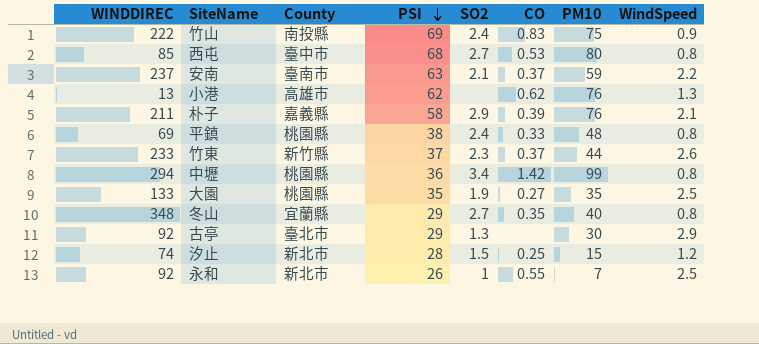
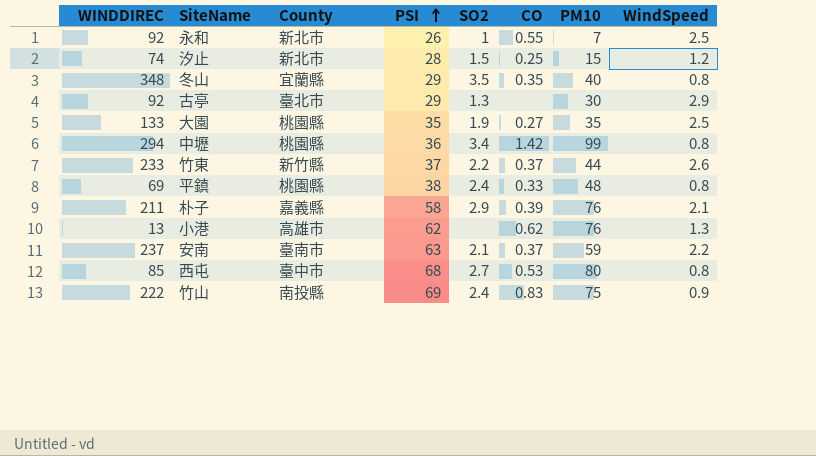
row order: PSI descending -> PSI ascending
冬山 | SO2: 2.7 -> 3.5
竹東 | SO2: 2.3 -> 2.2

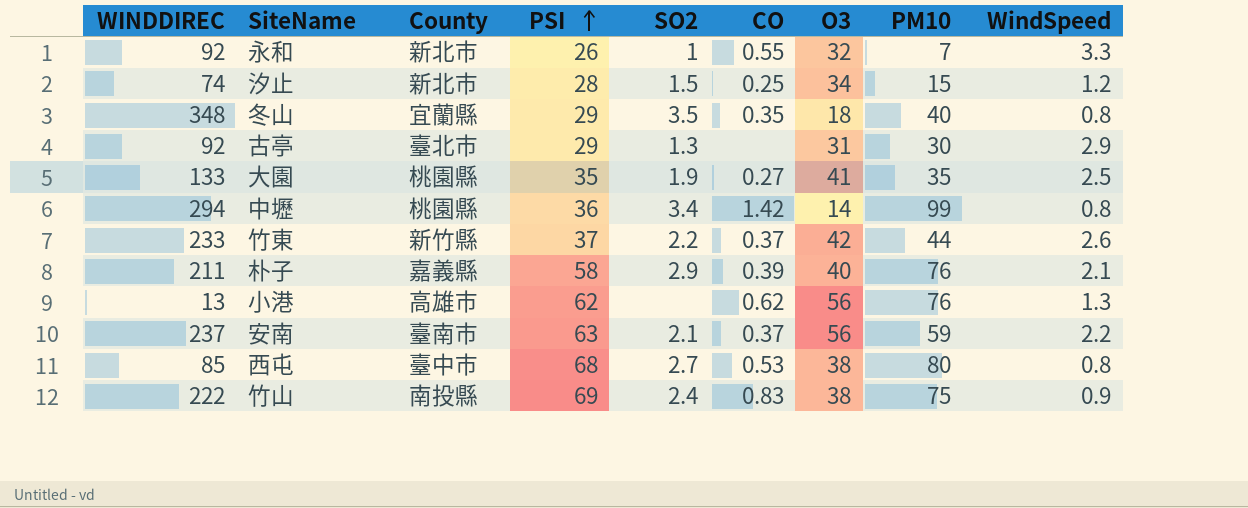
column O3 | position: none -> 7
row 平鎮: 69 | 桃園縣 | 38 | 2.4 | 0.33 | 48 | 0.8 -> none
永和 | WindSpeed: 2.5 -> 3.3

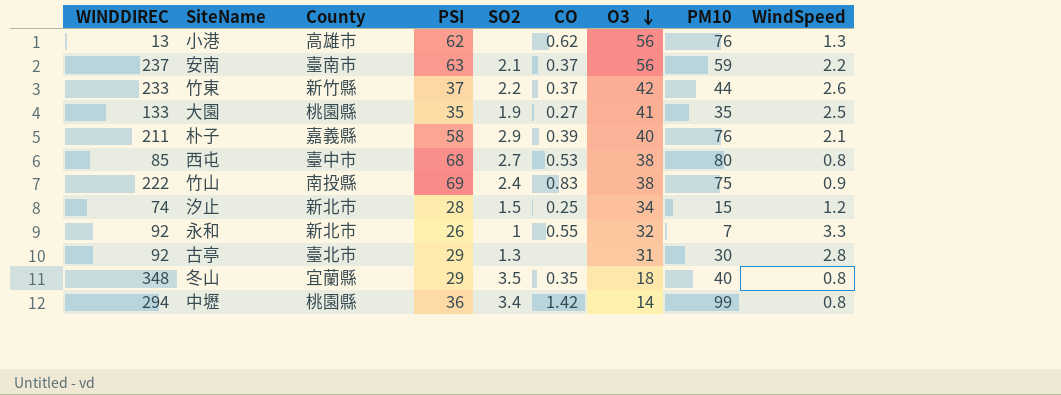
row order: PSI ascending -> O3 descending
古亭 | WindSpeed: 2.9 -> 2.8

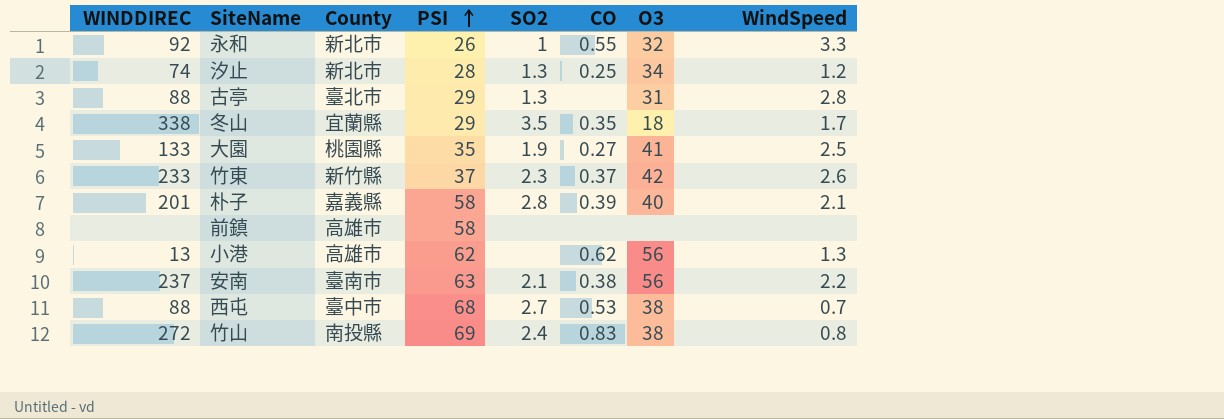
row order: O3 descending -> PSI ascending
column PM10 | position: 8 -> none
row 中壢: 294 | 桃園縣 | 36 | 3.4 | 1.42 | 14 | 99 | 0.8 -> none
汐止 | SO2: 1.5 -> 1.3
古亭 | WINDDIREC: 92 -> 88
冬山 | WINDDIREC: 348 -> 338
冬山 | WindSpeed: 0.8 -> 1.7
竹東 | SO2: 2.2 -> 2.3
朴子 | WINDDIREC: 211 -> 201
朴子 | SO2: 2.9 -> 2.8
row 前鎮: none -> none | 高雄市 | 58 | none | none | none | none
安南 | CO: 0.37 -> 0.38
西屯 | WINDDIREC: 85 -> 88
西屯 | WindSpeed: 0.8 -> 0.7
竹山 | WINDDIREC: 222 -> 272
竹山 | WindSpeed: 0.9 -> 0.8

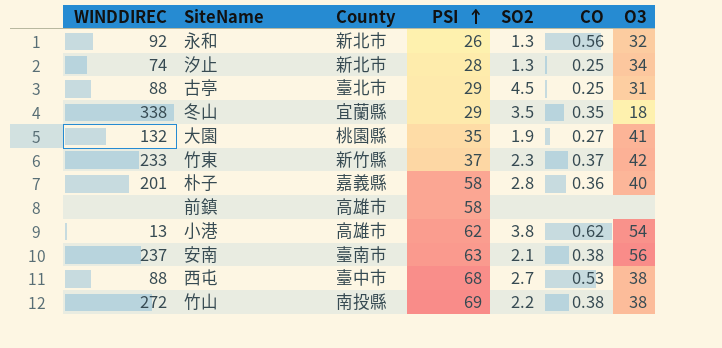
column WindSpeed | position: 8 -> none
永和 | SO2: 1 -> 1.3
永和 | CO: 0.55 -> 0.56
古亭 | SO2: 1.3 -> 4.5
古亭 | CO: none -> 0.25
大園 | WINDDIREC: 133 -> 132
朴子 | CO: 0.39 -> 0.36
小港 | SO2: none -> 3.8
小港 | O3: 56 -> 54
竹山 | SO2: 2.4 -> 2.2
竹山 | CO: 0.83 -> 0.38

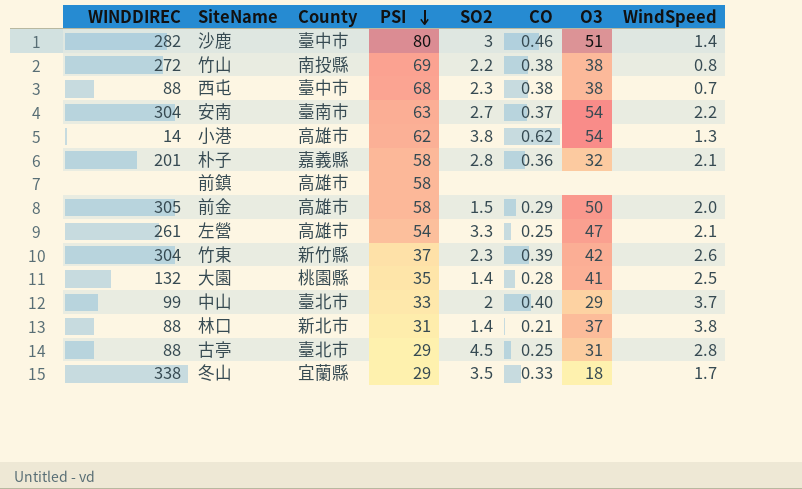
row order: PSI ascending -> PSI descending
column WindSpeed | position: none -> 8
row 永和: 92 | 新北市 | 26 | 1.3 | 0.56 | 32 -> none
row 汐止: 74 | 新北市 | 28 | 1.3 | 0.25 | 34 -> none
row 沙鹿: none -> 282 | 臺中市 | 80 | 3 | 0.46 | 51 | 1.4
西屯 | SO2: 2.7 -> 2.3
西屯 | CO: 0.53 -> 0.38
安南 | WINDDIREC: 237 -> 304
安南 | SO2: 2.1 -> 2.7
安南 | CO: 0.38 -> 0.37
安南 | O3: 56 -> 54
小港 | WINDDIREC: 13 -> 14
朴子 | O3: 40 -> 32
row 前金: none -> 305 | 高雄市 | 58 | 1.5 | 0.29 | 50 | 2.0
row 左營: none -> 261 | 高雄市 | 54 | 3.3 | 0.25 | 47 | 2.1
竹東 | WINDDIREC: 233 -> 304
竹東 | CO: 0.37 -> 0.39
大園 | SO2: 1.9 -> 1.4
大園 | CO: 0.27 -> 0.28
row 中山: none -> 99 | 臺北市 | 33 | 2 | 0.40 | 29 | 3.7
row 林口: none -> 88 | 新北市 | 31 | 1.4 | 0.21 | 37 | 3.8
冬山 | CO: 0.35 -> 0.33

